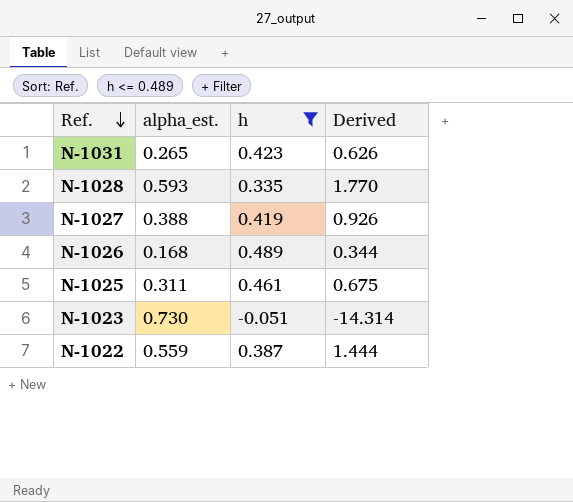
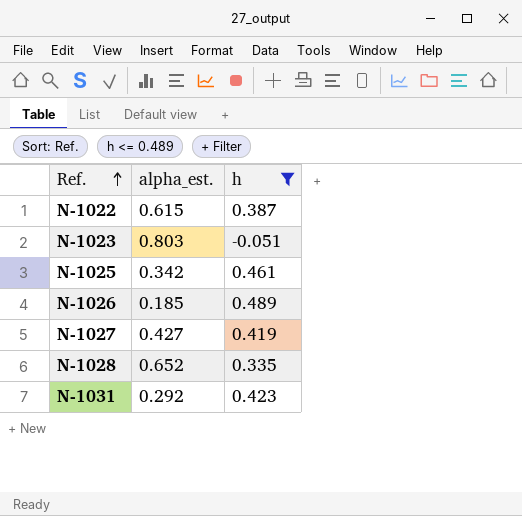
row order: Ref. descending -> Ref. ascending
column Derived | formula: [alpha_est.] / [h] -> none
N-1022 | alpha_est.: 0.559 -> 0.615
N-1023 | alpha_est.: 0.730 -> 0.803
N-1025 | alpha_est.: 0.311 -> 0.342
N-1026 | alpha_est.: 0.168 -> 0.185
N-1027 | alpha_est.: 0.388 -> 0.427
N-1028 | alpha_est.: 0.593 -> 0.652
N-1031 | alpha_est.: 0.265 -> 0.292

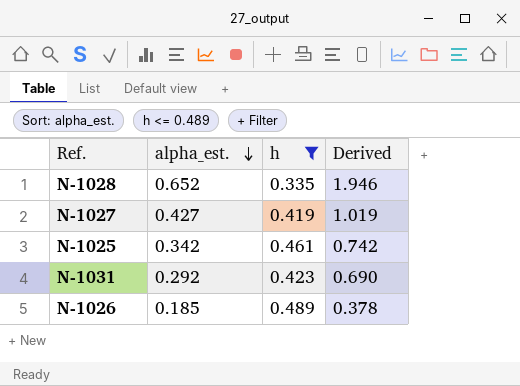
row order: Ref. ascending -> alpha_est. descending
column Derived | formula: none -> [alpha_est.] / [h]
row N-1022: 0.615 | 0.387 -> none
row N-1023: 0.803 | -0.051 -> none

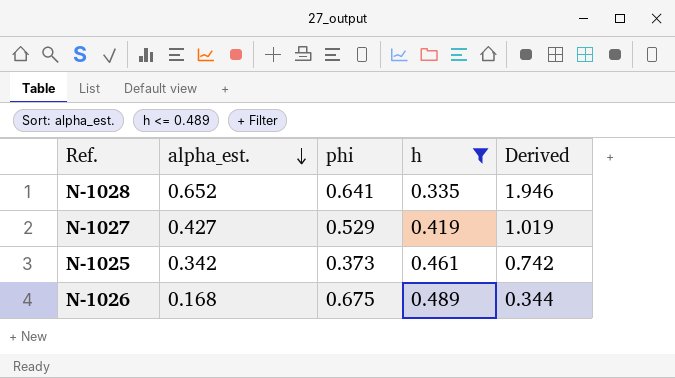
column phi | position: none -> 3
row N-1031: 0.292 | 0.423 | 0.690 -> none
N-1026 | alpha_est.: 0.185 -> 0.168
N-1026 | Derived: 0.378 -> 0.344

